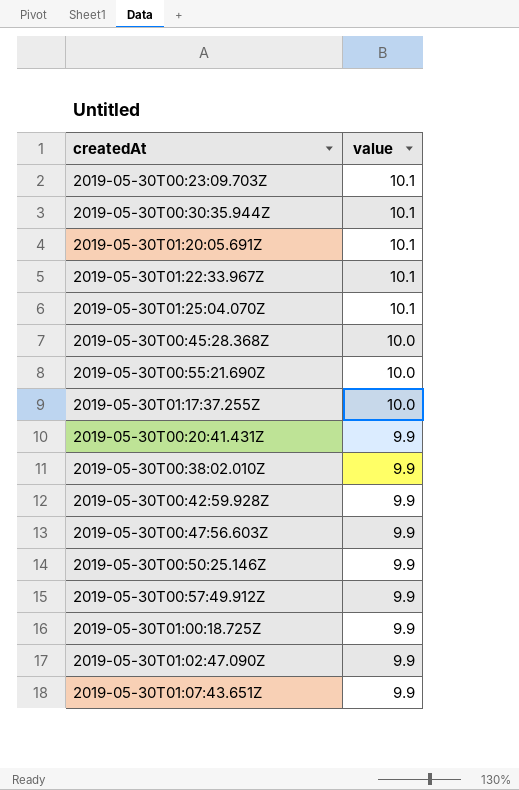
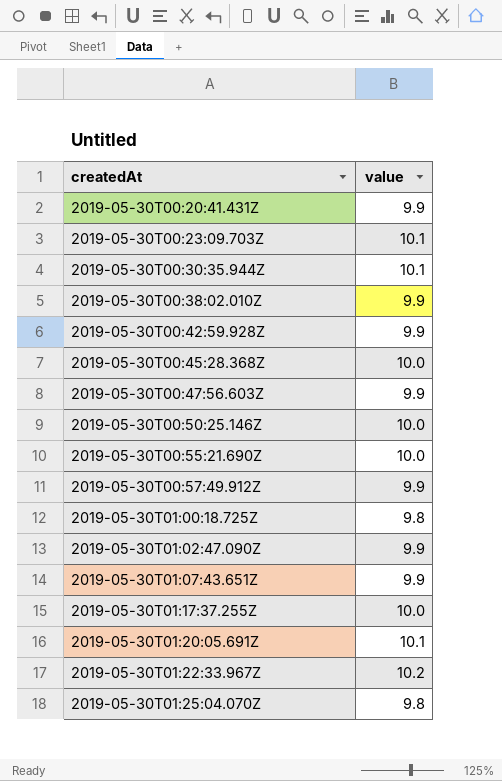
row order: value descending -> createdAt ascending
2019-05-30T00:50:25.146Z | value: 9.9 -> 10.0
2019-05-30T01:00:18.725Z | value: 9.9 -> 9.8
2019-05-30T01:22:33.967Z | value: 10.1 -> 10.2
2019-05-30T01:25:04.070Z | value: 10.1 -> 9.8

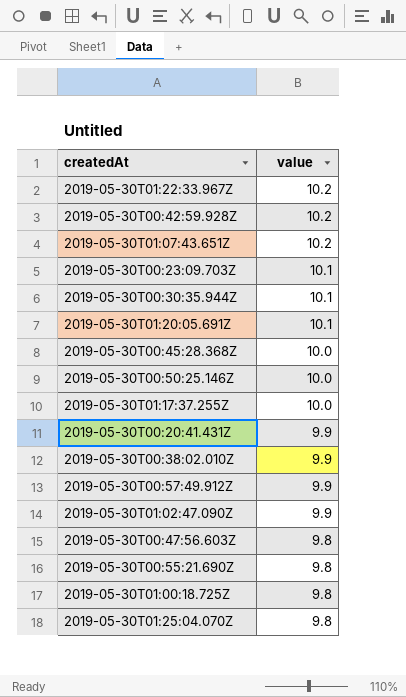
row order: createdAt ascending -> value descending
2019-05-30T00:42:59.928Z | value: 9.9 -> 10.2
2019-05-30T01:07:43.651Z | value: 9.9 -> 10.2
2019-05-30T00:47:56.603Z | value: 9.9 -> 9.8
2019-05-30T00:55:21.690Z | value: 10.0 -> 9.8

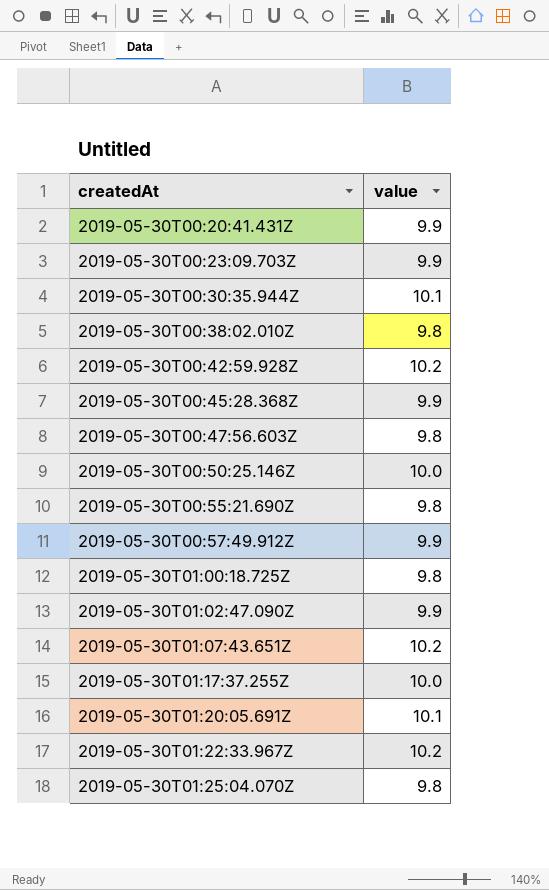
row order: value descending -> createdAt ascending
2019-05-30T00:23:09.703Z | value: 10.1 -> 9.9
2019-05-30T00:38:02.010Z | value: 9.9 -> 9.8
2019-05-30T00:45:28.368Z | value: 10.0 -> 9.9

